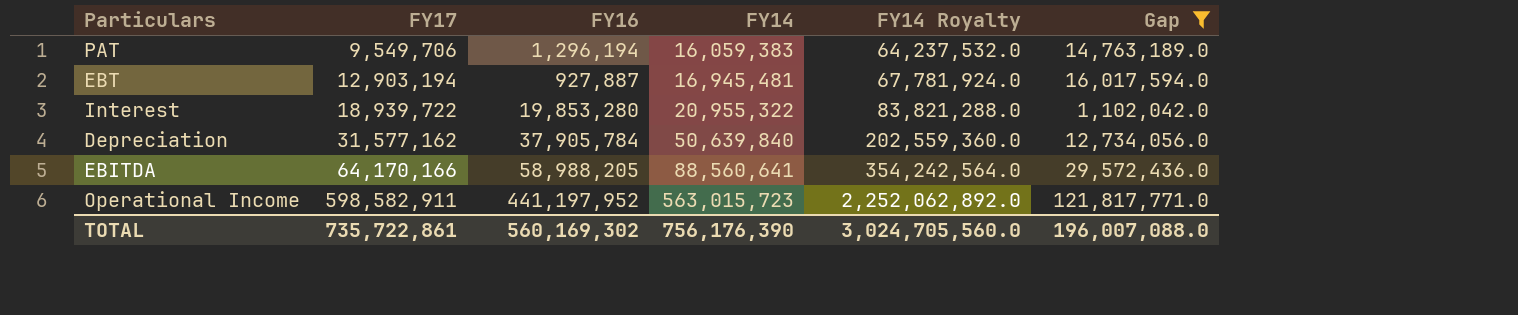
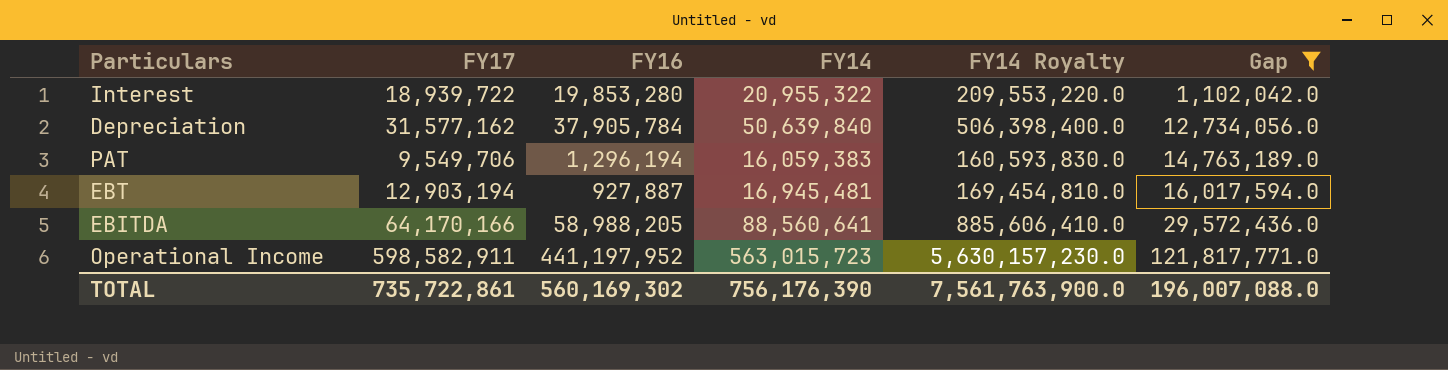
row order: FY17 ascending -> Gap ascending
column FY14 Royalty | formula: [FY14] * 4 -> [FY14] * 10
TOTAL | FY14 Royalty: 3,024,705,560.0 -> 7,561,763,900.0

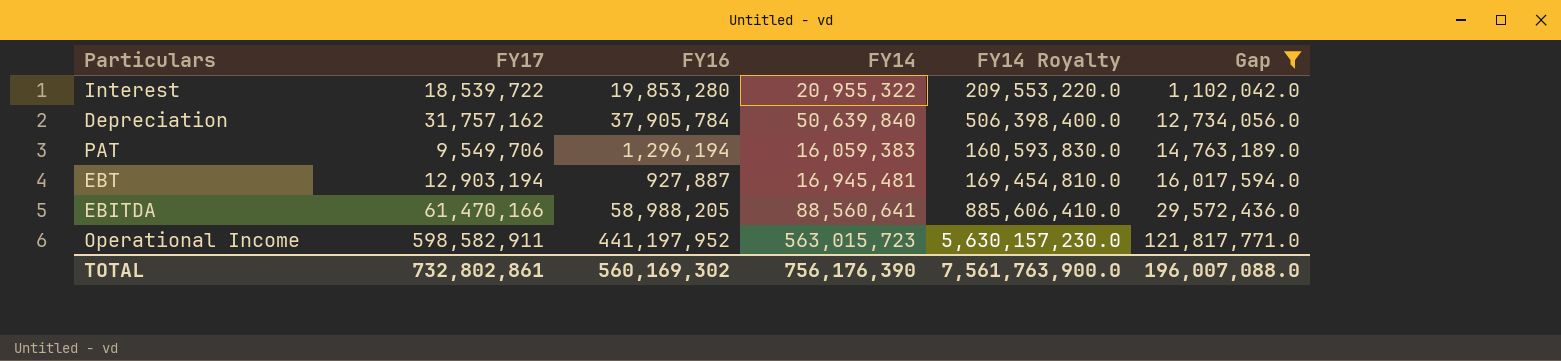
Interest | FY17: 18,939,722 -> 18,539,722
Depreciation | FY17: 31,577,162 -> 31,757,162
EBITDA | FY17: 64,170,166 -> 61,470,166
TOTAL | FY17: 735,722,861 -> 732,802,861

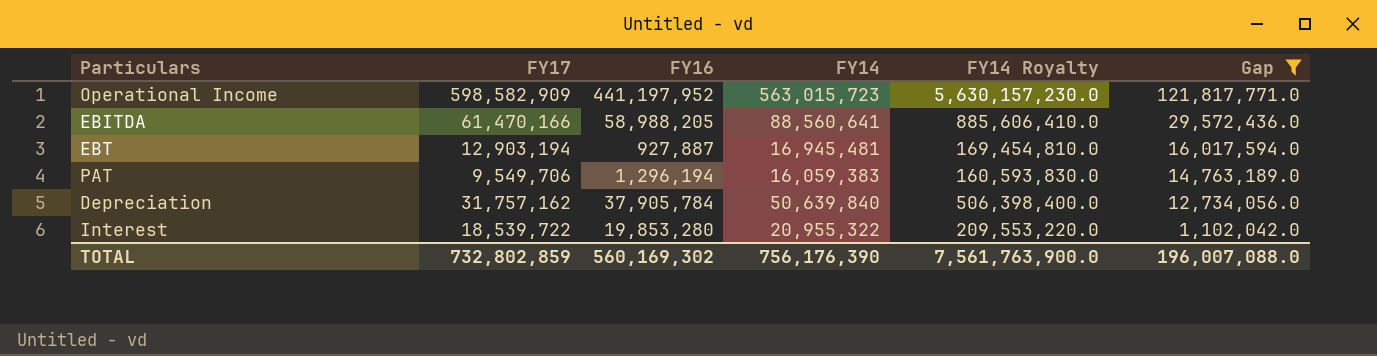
row order: Gap ascending -> Gap descending
Operational Income | FY17: 598,582,911 -> 598,582,909
TOTAL | FY17: 732,802,861 -> 732,802,859

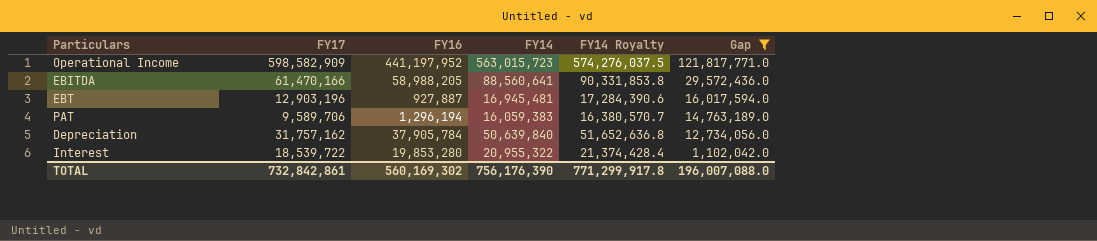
column FY14 Royalty | formula: [FY14] * 10 -> [FY14] * 1.02
EBT | FY17: 12,903,194 -> 12,903,196
PAT | FY17: 9,549,706 -> 9,589,706
TOTAL | FY17: 732,802,859 -> 732,842,861
TOTAL | FY14 Royalty: 7,561,763,900.0 -> 771,299,917.8

